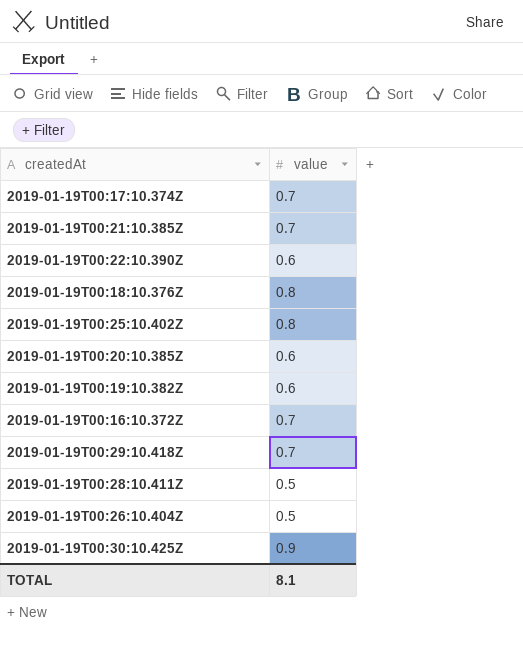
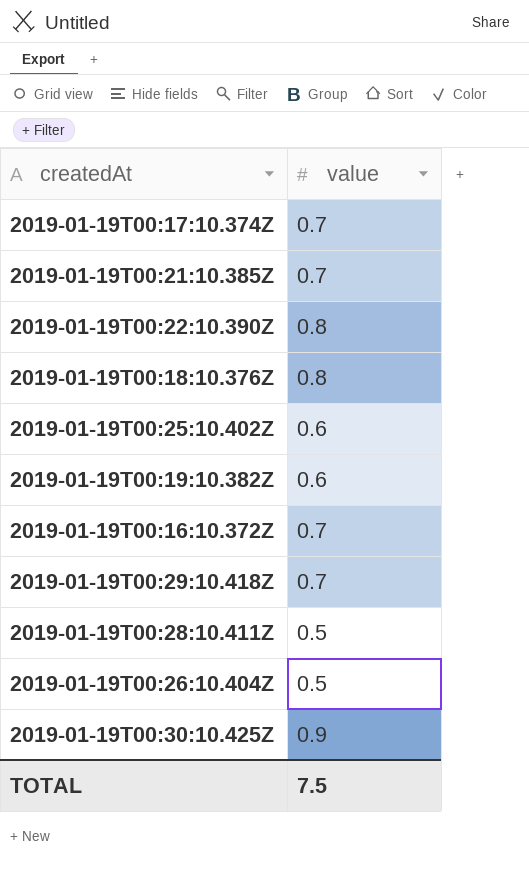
row 2019-01-19T00:20:10.385Z: 0.6 -> none
2019-01-19T00:22:10.390Z | value: 0.6 -> 0.8
2019-01-19T00:25:10.402Z | value: 0.8 -> 0.6
TOTAL | value: 8.1 -> 7.5

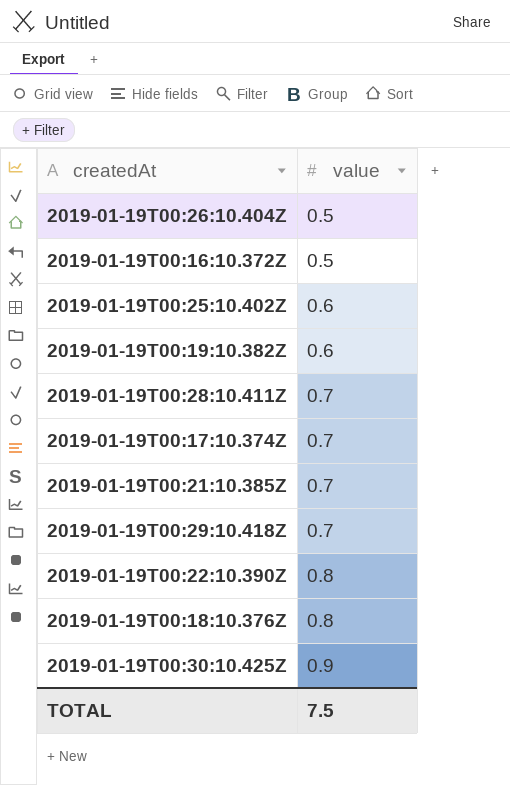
row order: none -> value ascending
2019-01-19T00:16:10.372Z | value: 0.7 -> 0.5
2019-01-19T00:28:10.411Z | value: 0.5 -> 0.7

